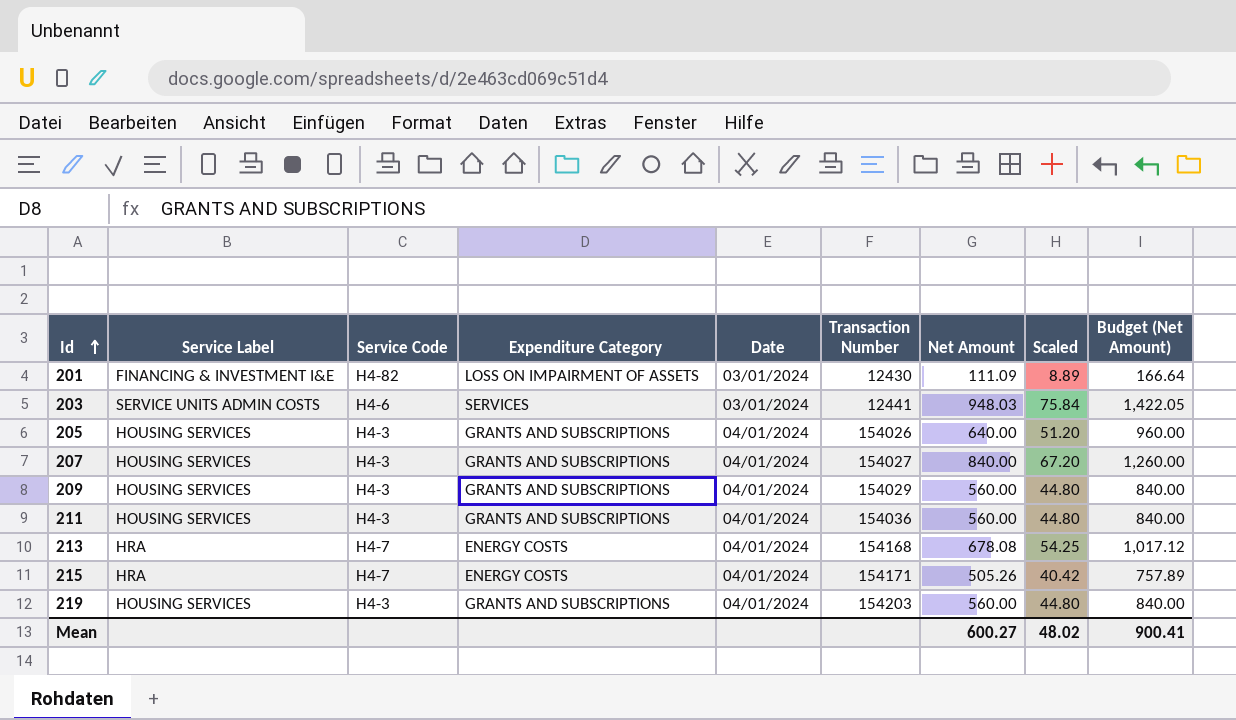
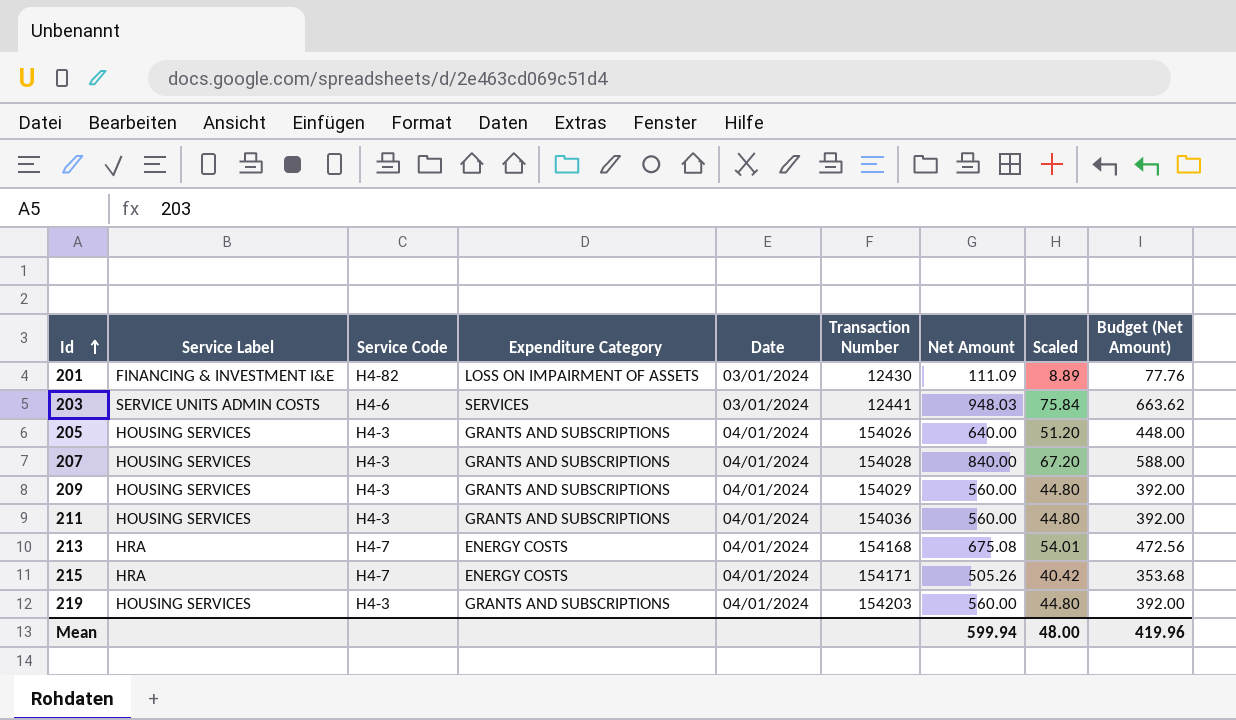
column Budget (Net Amount) | formula: [Net Amount] * 1.5 -> [Net Amount] * 0.7
207 | Transaction Number: 154027 -> 154028
213 | Net Amount: 678.08 -> 675.08
213 | Scaled: 54.25 -> 54.01
Mean | Net Amount: 600.27 -> 599.94
Mean | Scaled: 48.02 -> 48.00
Mean | Budget (Net Amount): 900.41 -> 419.96

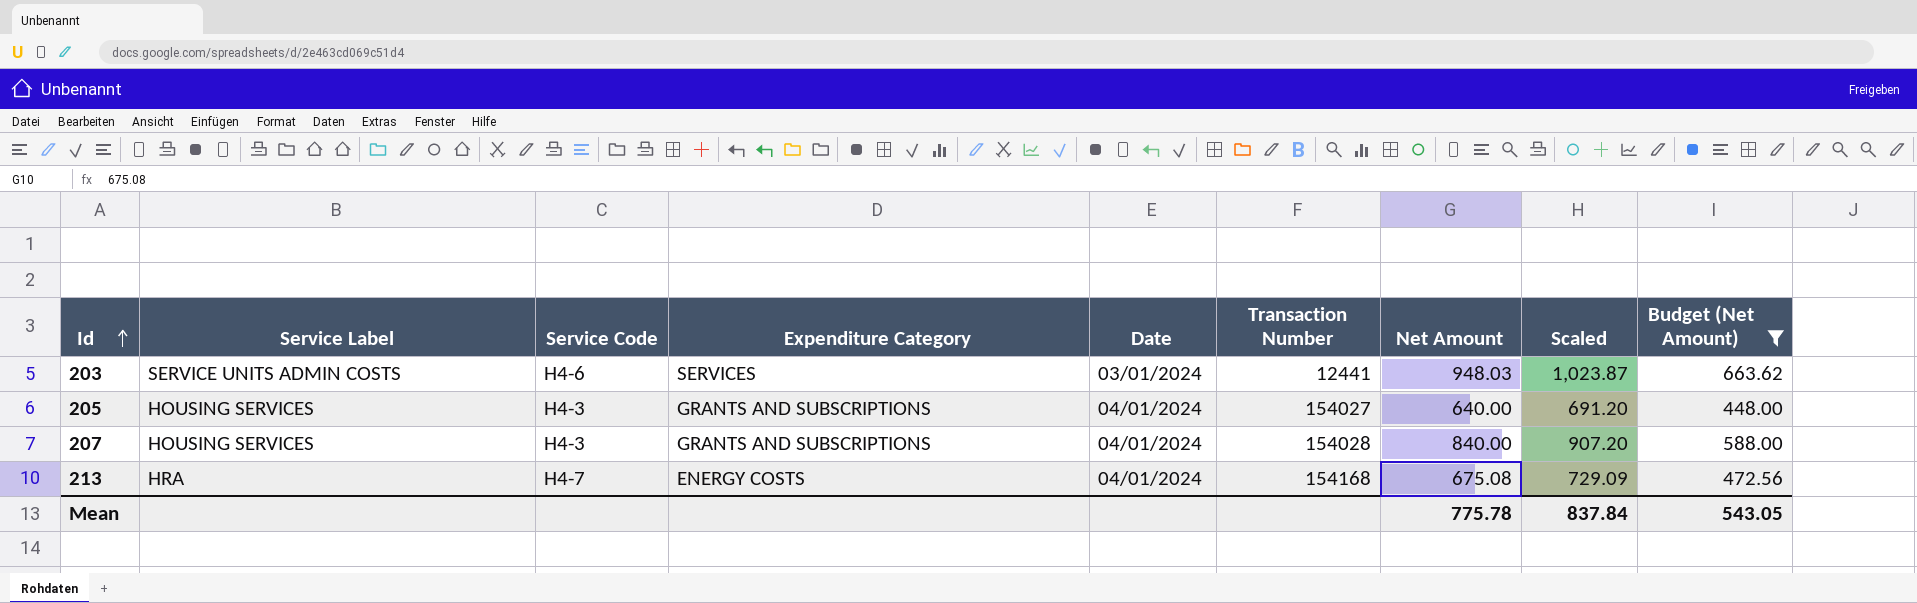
filter: none -> Budget (Net Amount) >= 448.00
column Scaled | formula: [Net Amount] * 0.08 -> [Net Amount] * 1.08
205 | Transaction Number: 154026 -> 154027
Mean | Net Amount: 599.94 -> 775.78
Mean | Scaled: 48.00 -> 837.84
Mean | Budget (Net Amount): 419.96 -> 543.05

